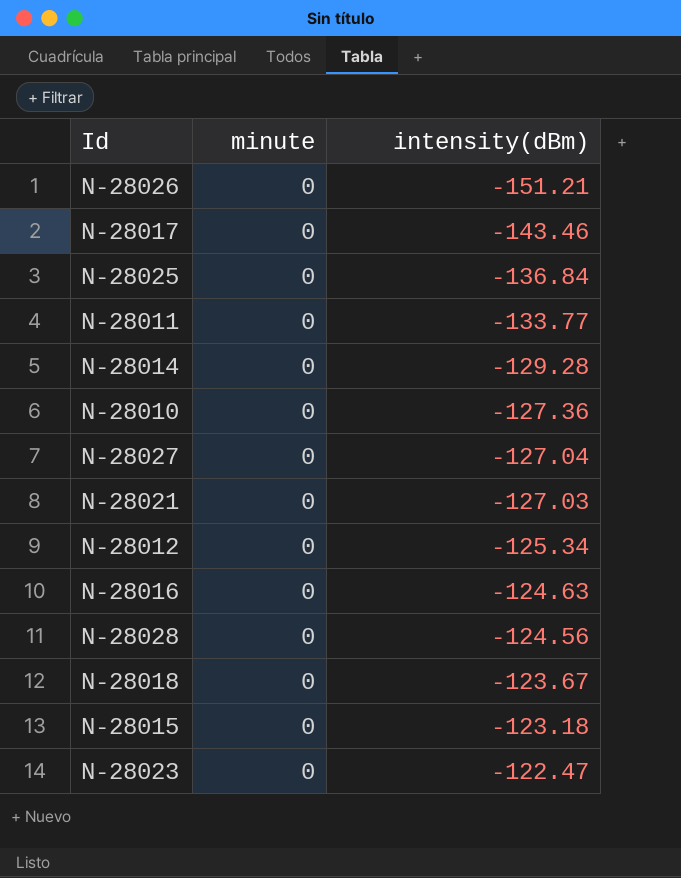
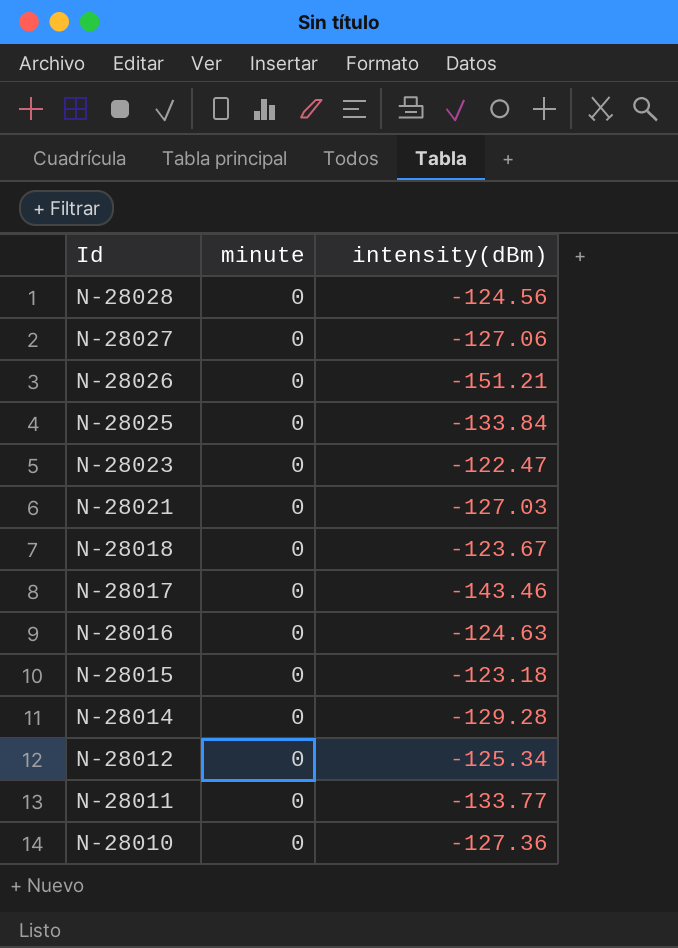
row order: intensity(dBm) ascending -> Id descending
N-28027 | intensity(dBm): -127.04 -> -127.06
N-28025 | intensity(dBm): -136.84 -> -133.84

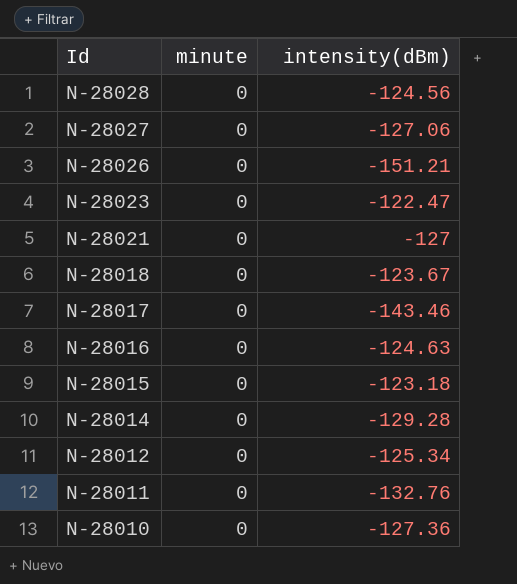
row N-28025: 0 | -133.84 -> none
N-28021 | intensity(dBm): -127.03 -> -127
N-28011 | intensity(dBm): -133.77 -> -132.76

